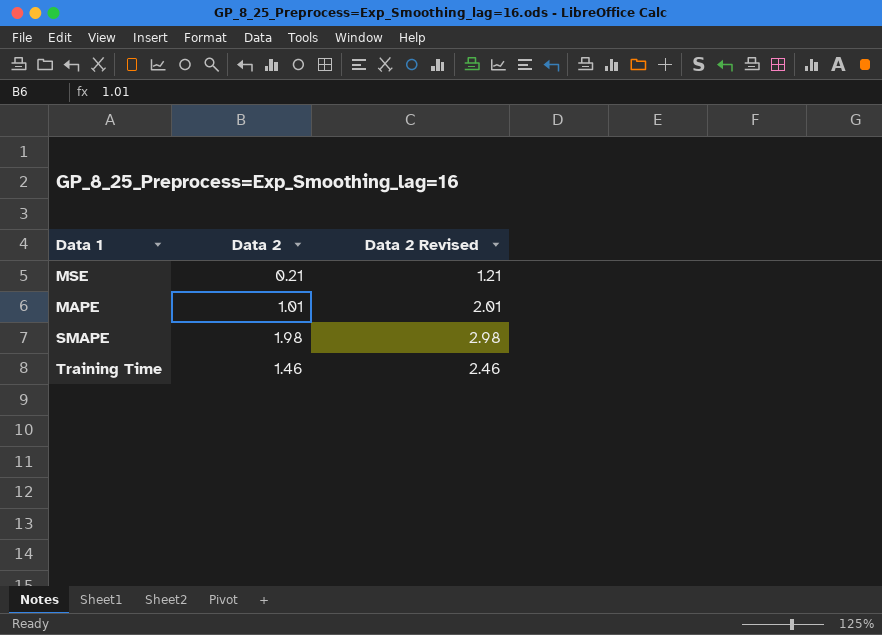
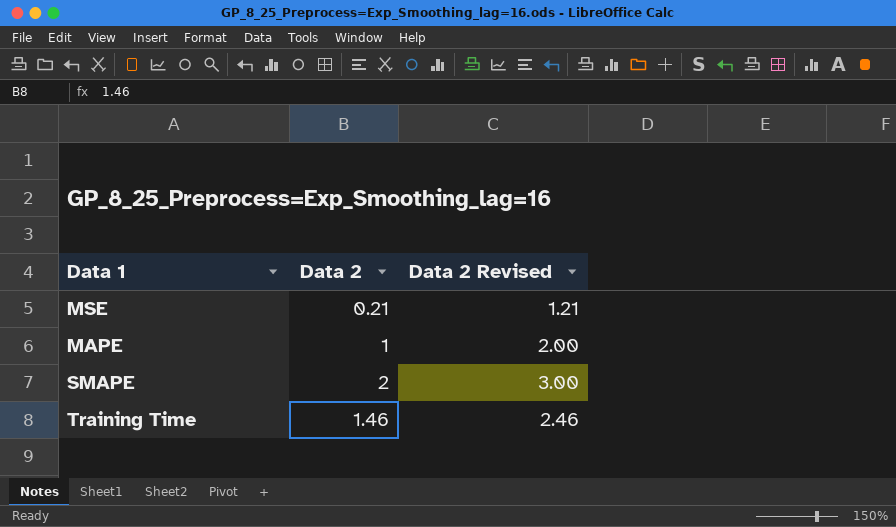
MAPE | Data 2: 1.01 -> 1
MAPE | Data 2 Revised: 2.01 -> 2.00
SMAPE | Data 2: 1.98 -> 2
SMAPE | Data 2 Revised: 2.98 -> 3.00

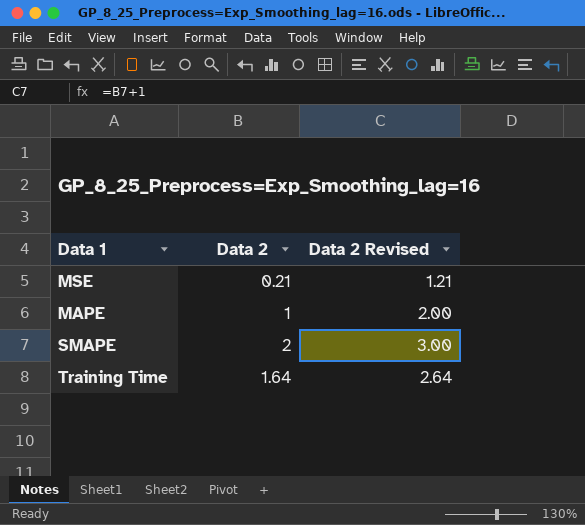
Training Time | Data 2: 1.46 -> 1.64
Training Time | Data 2 Revised: 2.46 -> 2.64

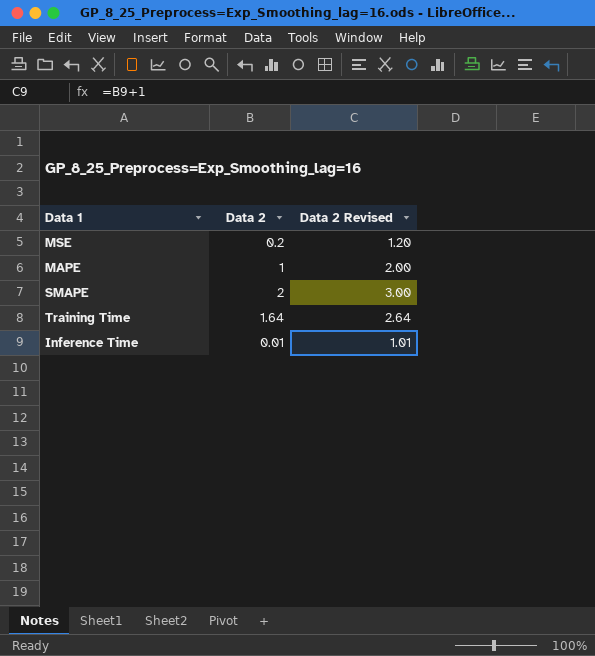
MSE | Data 2: 0.21 -> 0.2
MSE | Data 2 Revised: 1.21 -> 1.20
row Inference Time: none -> 0.01 | 1.01

